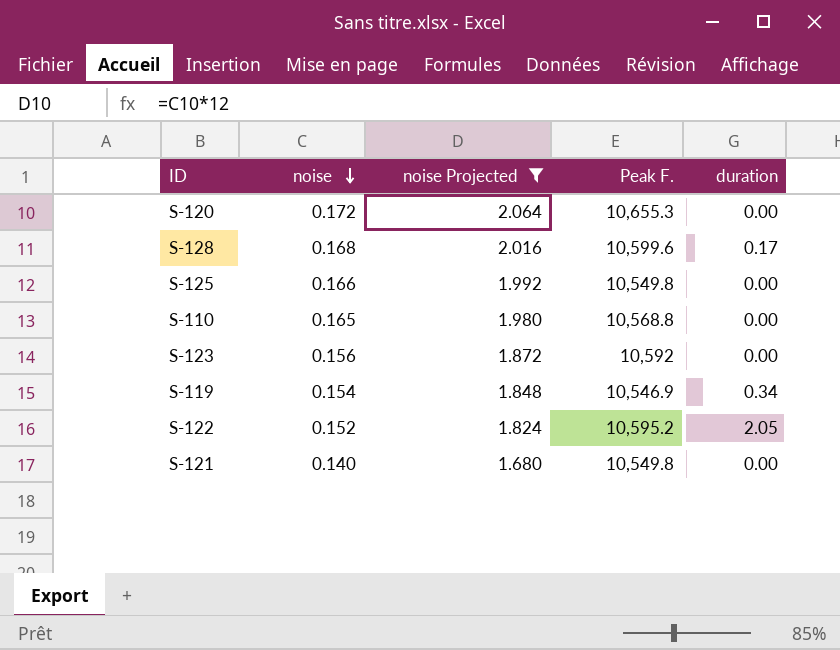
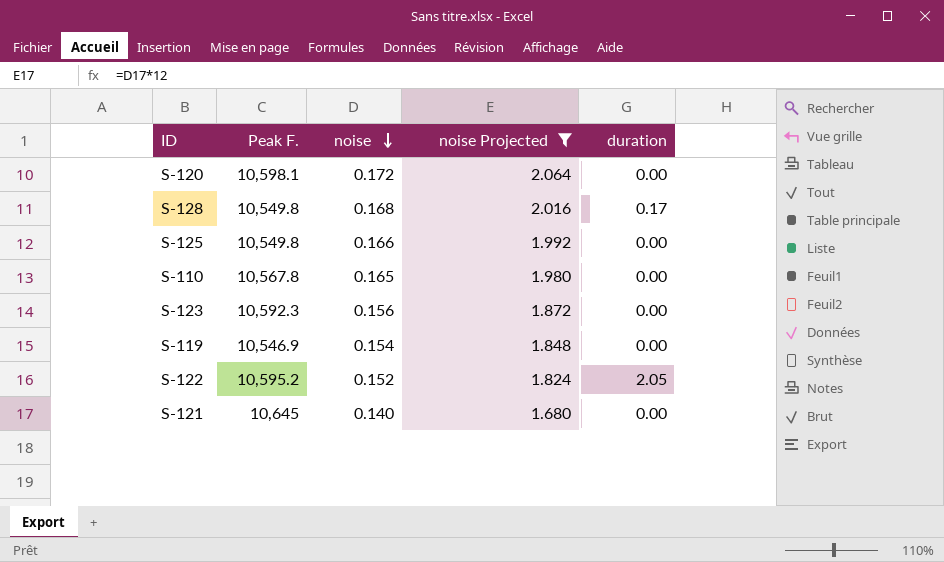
column Peak F. | position: 4 -> 2
S-120 | Peak F.: 10,655.3 -> 10,598.1
S-128 | Peak F.: 10,599.6 -> 10,549.8
S-110 | Peak F.: 10,568.8 -> 10,567.8
S-123 | Peak F.: 10,592 -> 10,592.3
S-119 | duration: 0.34 -> 0.00
S-121 | Peak F.: 10,549.8 -> 10,645

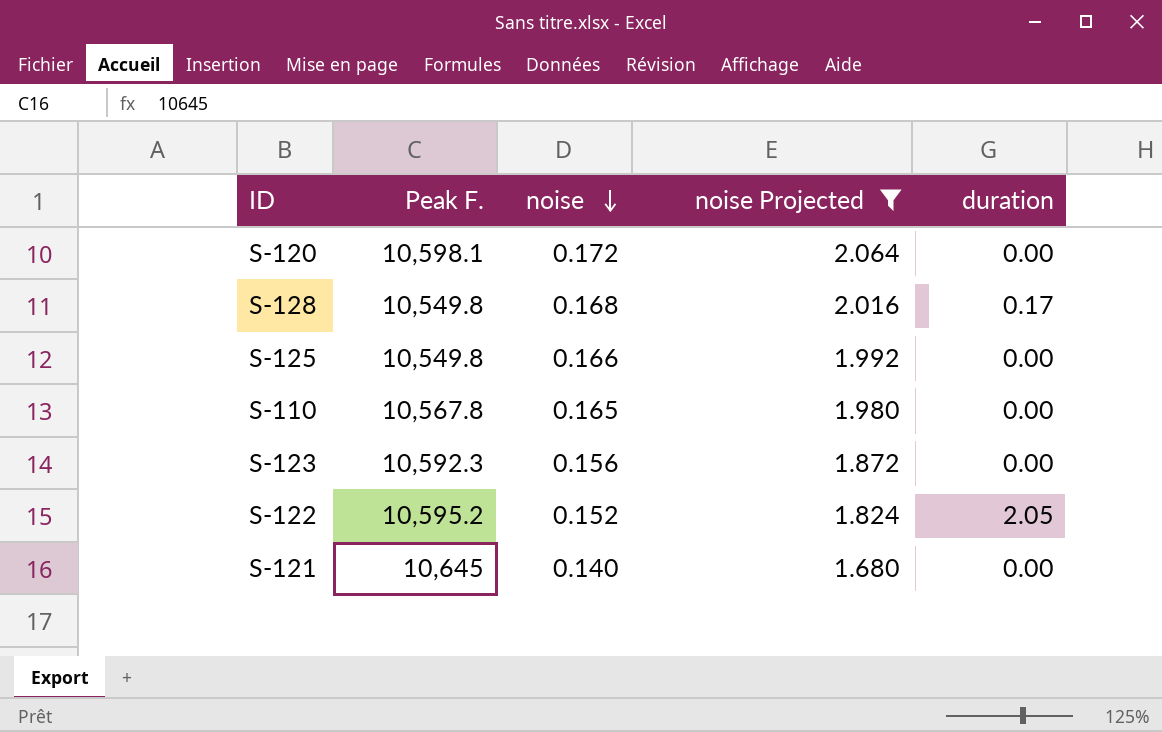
row S-119: 10,546.9 | 0.154 | 1.848 | 0.00 -> none

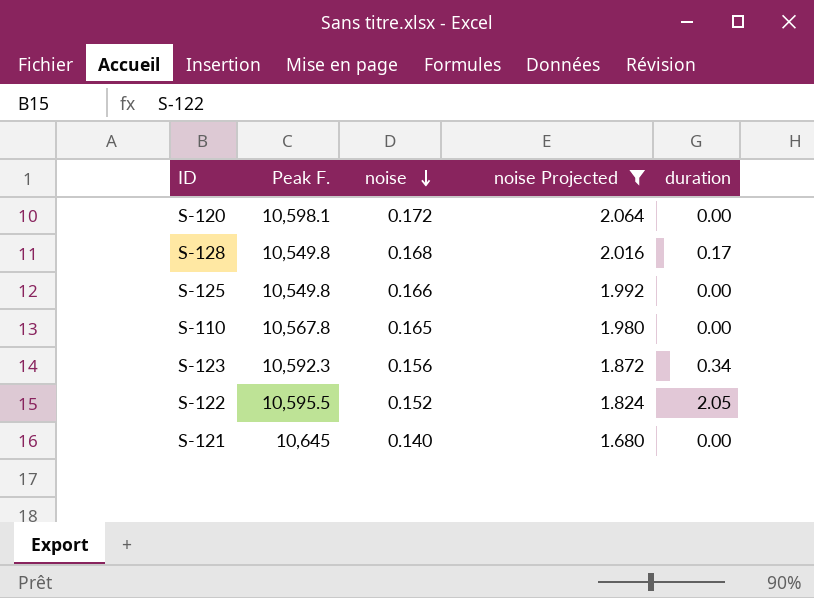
S-123 | duration: 0.00 -> 0.34
S-122 | Peak F.: 10,595.2 -> 10,595.5

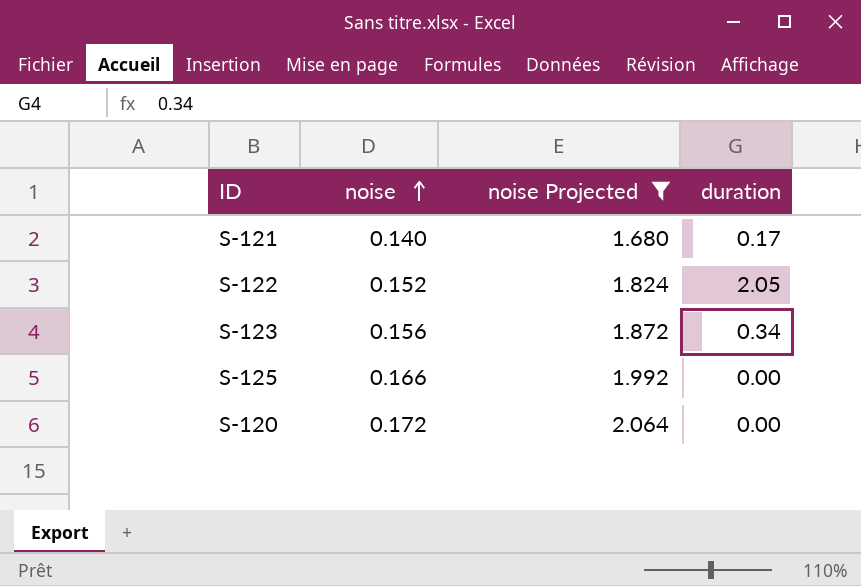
row order: noise descending -> noise ascending
column Peak F. | position: 2 -> none
row S-128: 10,549.8 | 0.168 | 2.016 | 0.17 -> none
row S-110: 10,567.8 | 0.165 | 1.980 | 0.00 -> none
S-121 | duration: 0.00 -> 0.17

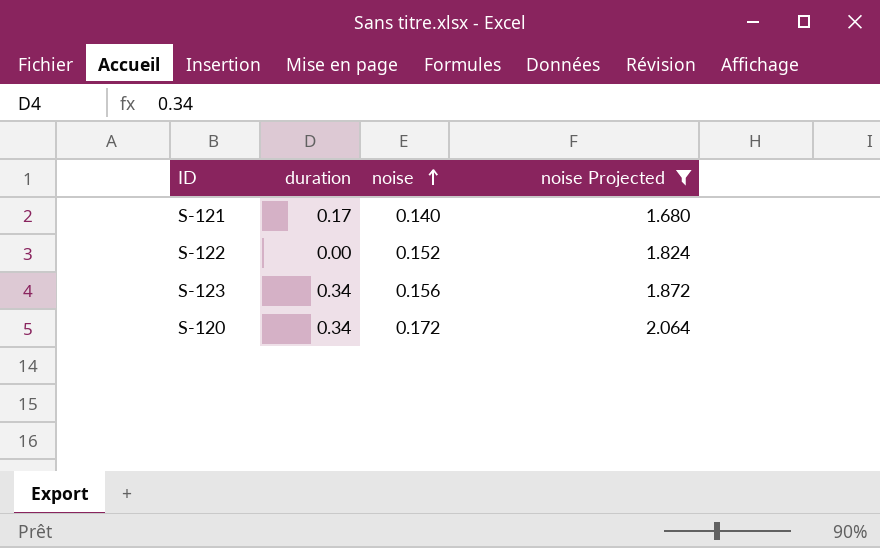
column duration | position: 4 -> 2
row S-125: 0.166 | 1.992 | 0.00 -> none
S-122 | duration: 2.05 -> 0.00
S-120 | duration: 0.00 -> 0.34

